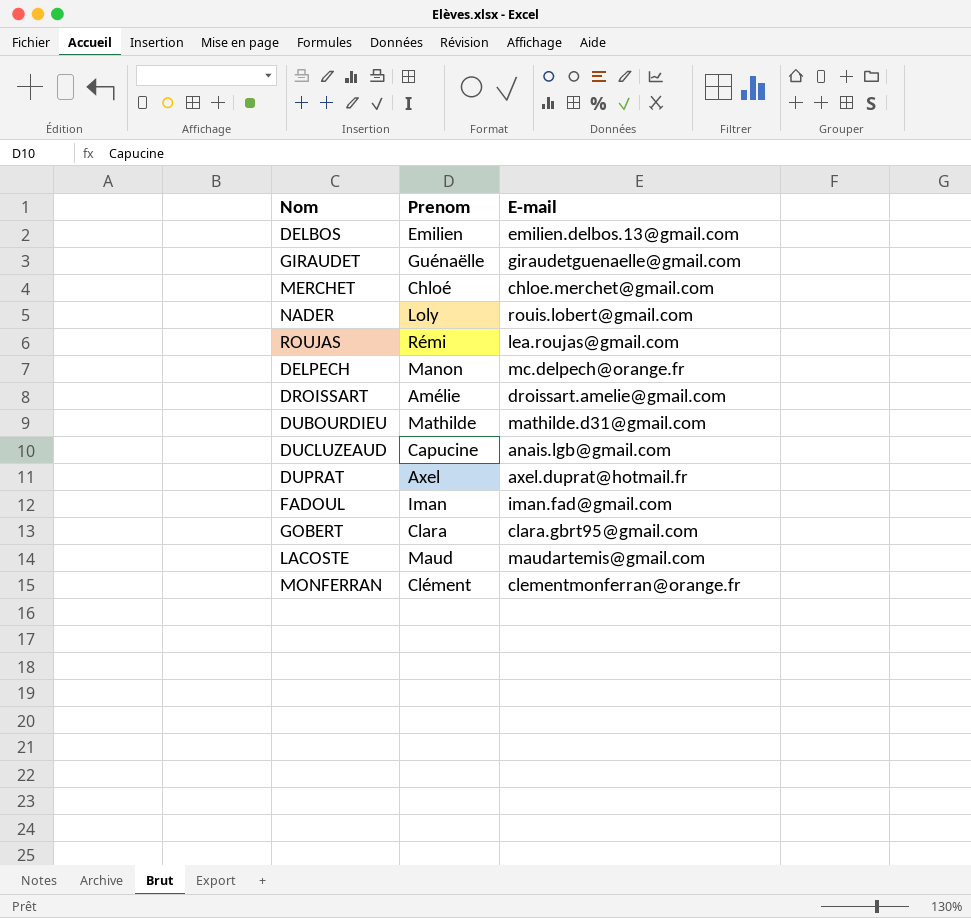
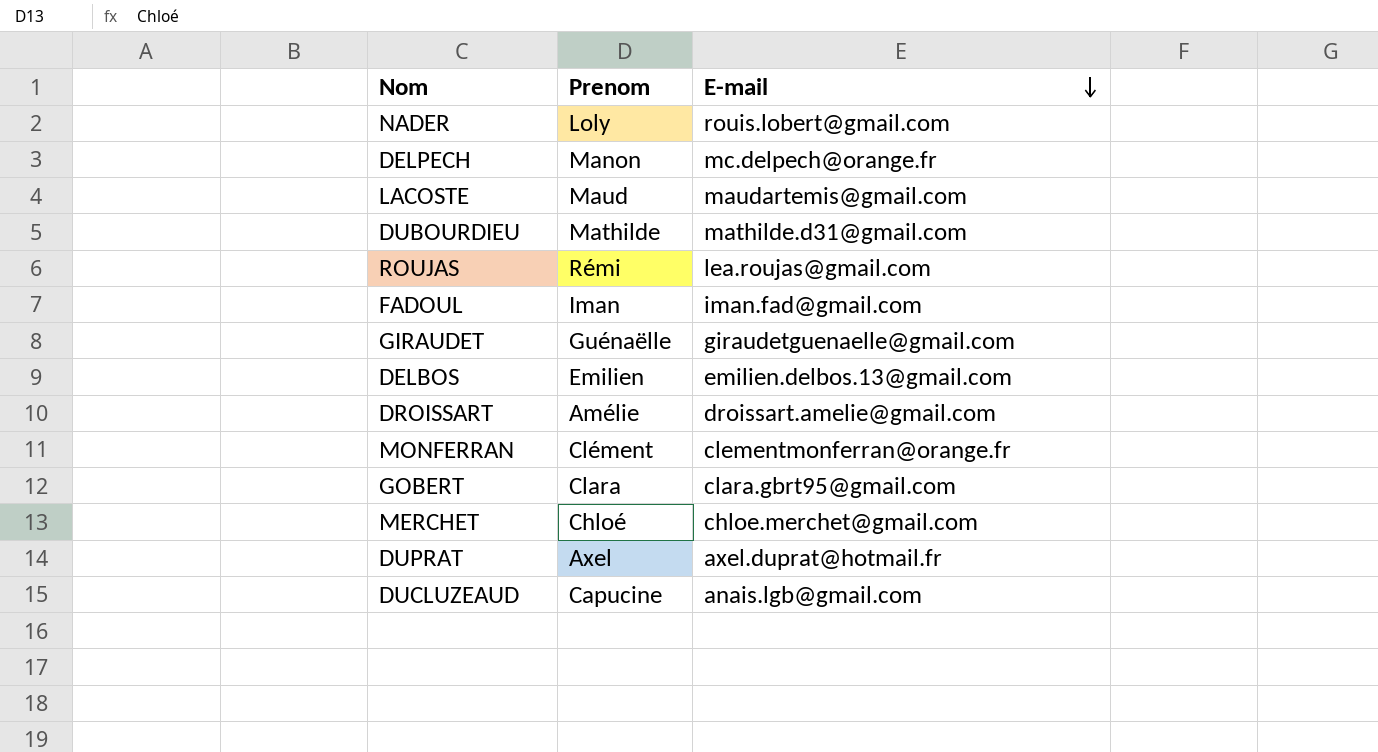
row order: none -> E-mail descending

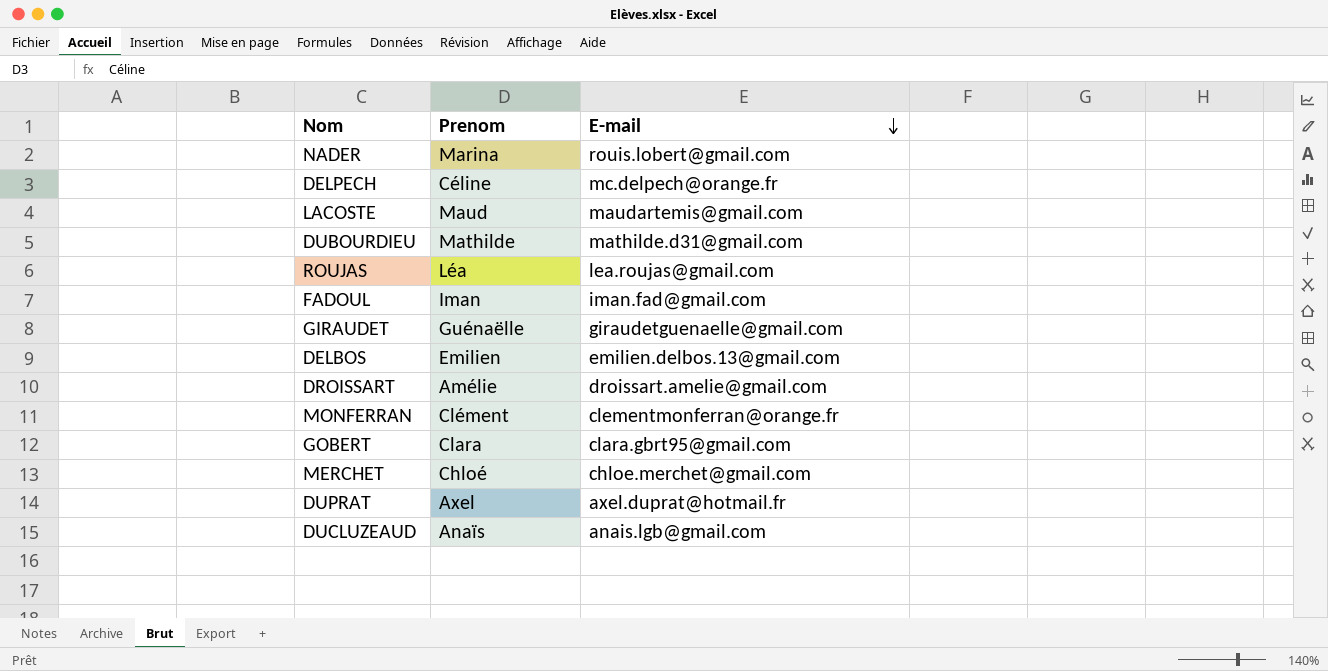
NADER | Prenom: Loly -> Marina
DELPECH | Prenom: Manon -> Céline
ROUJAS | Prenom: Rémi -> Léa
DUCLUZEAUD | Prenom: Capucine -> Anaïs

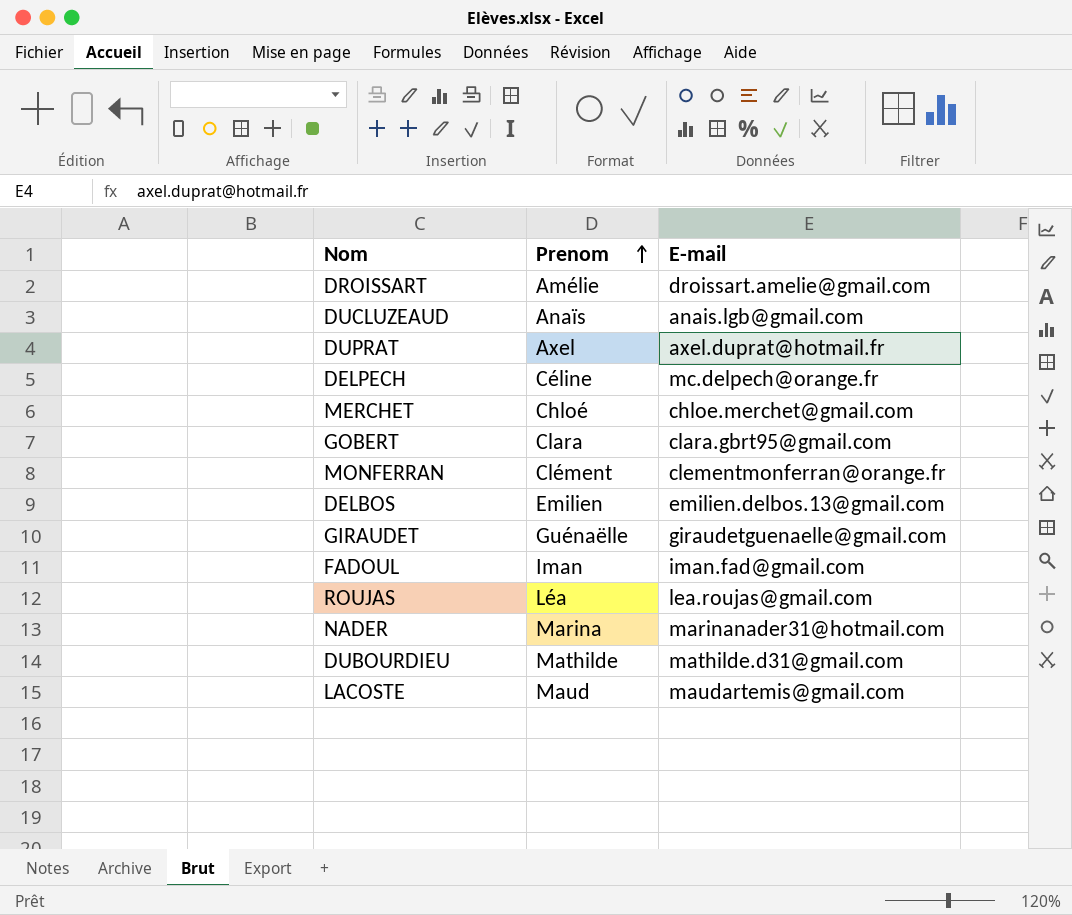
row order: E-mail descending -> Prenom ascending
NADER | E-mail: rouis.lobert@gmail.com -> marinanader31@hotmail.com

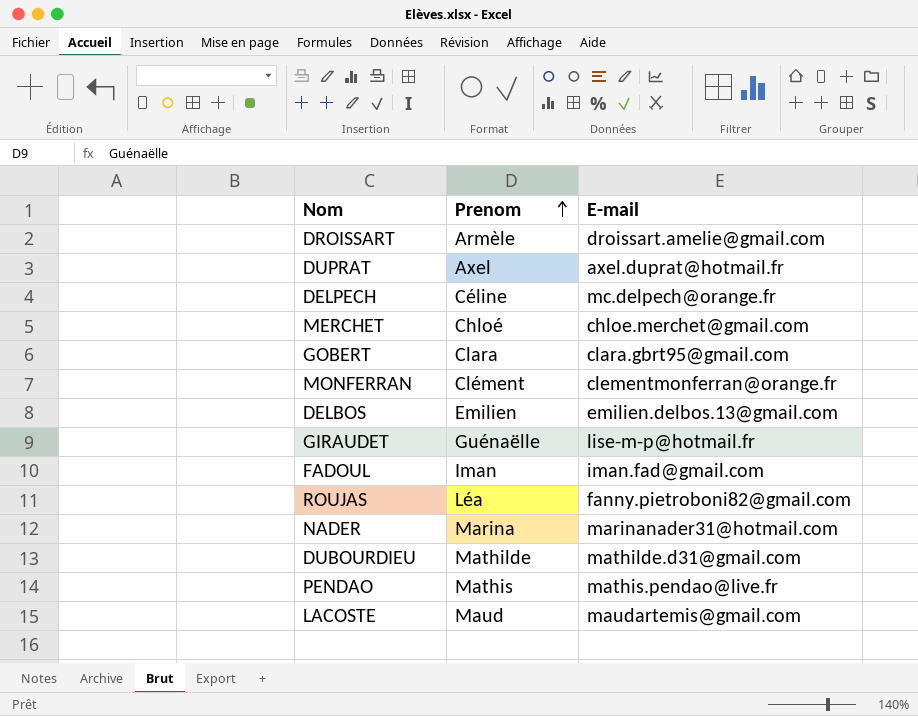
row DUCLUZEAUD: Anaïs | anais.lgb@gmail.com -> none
DROISSART | Prenom: Amélie -> Armèle
GIRAUDET | E-mail: giraudetguenaelle@gmail.com -> lise-m-p@hotmail.fr
ROUJAS | E-mail: lea.roujas@gmail.com -> fanny.pietroboni82@gmail.com
row PENDAO: none -> Mathis | mathis.pendao@live.fr

